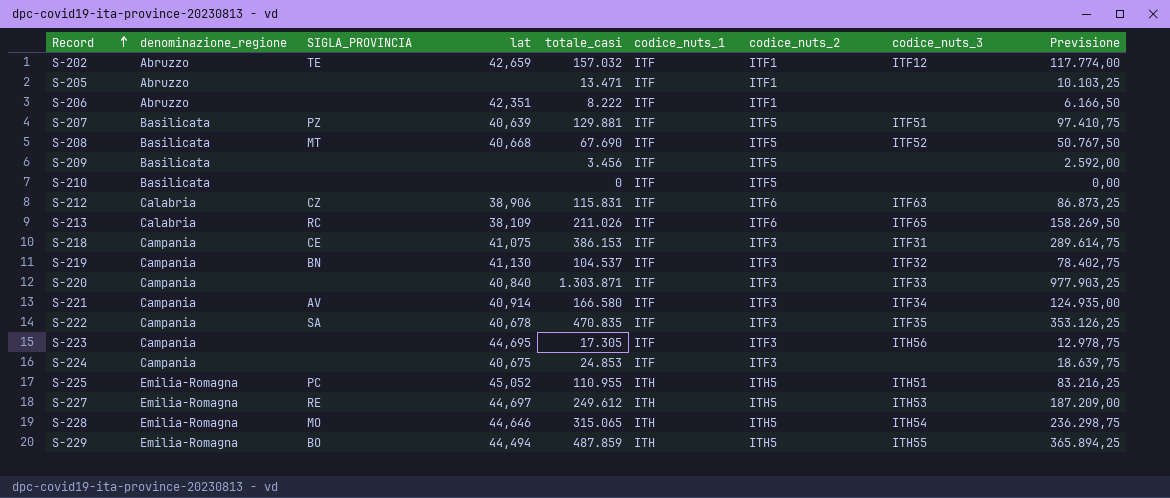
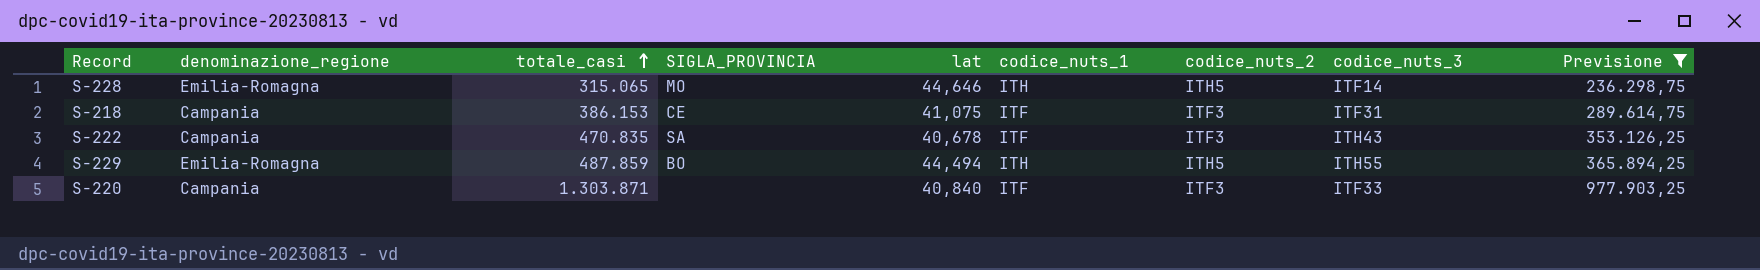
filter: none -> Previsione >= 236.298,75
row order: Record ascending -> totale_casi ascending
column totale_casi | position: 5 -> 3
S-228 | codice_nuts_3: ITH54 -> ITF14
S-222 | codice_nuts_3: ITF35 -> ITH43

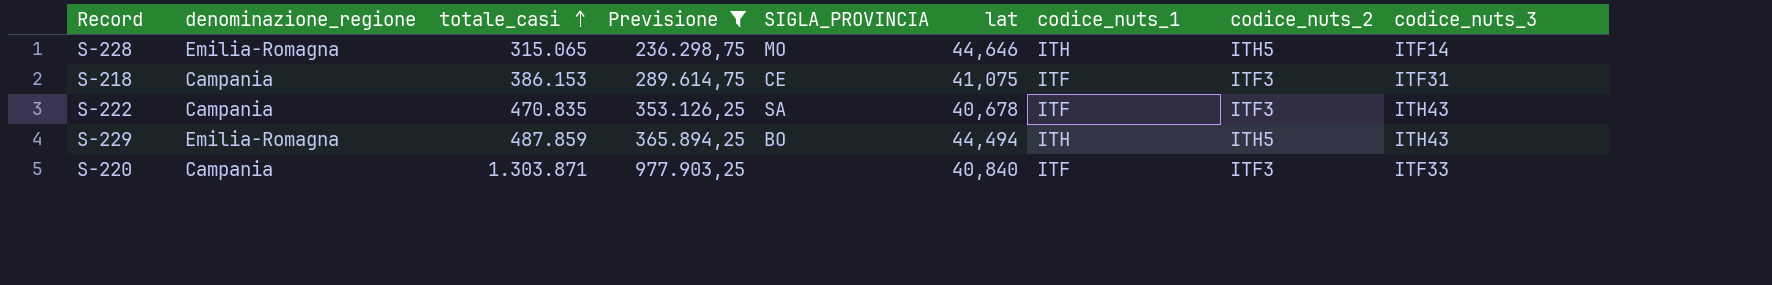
column Previsione | position: 9 -> 4
S-229 | codice_nuts_3: ITH55 -> ITH43

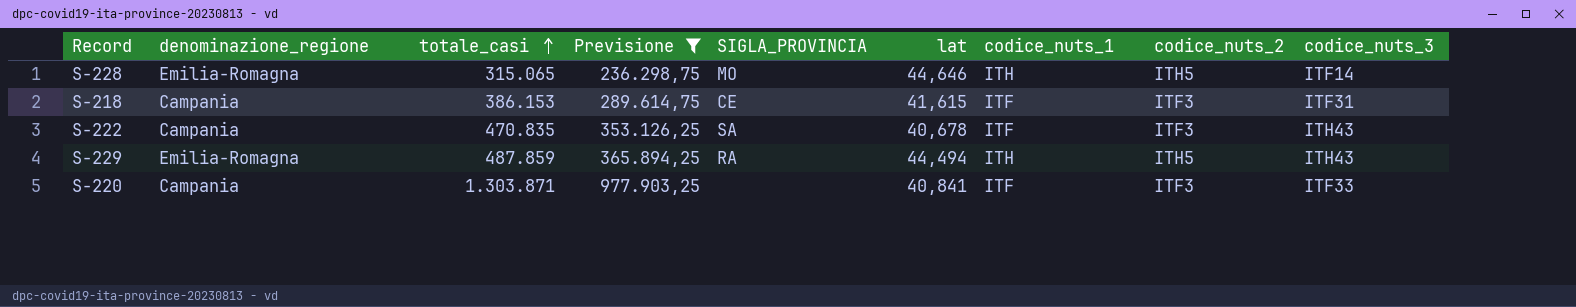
S-218 | lat: 41,075 -> 41,615
S-229 | SIGLA_PROVINCIA: BO -> RA
S-220 | lat: 40,840 -> 40,841

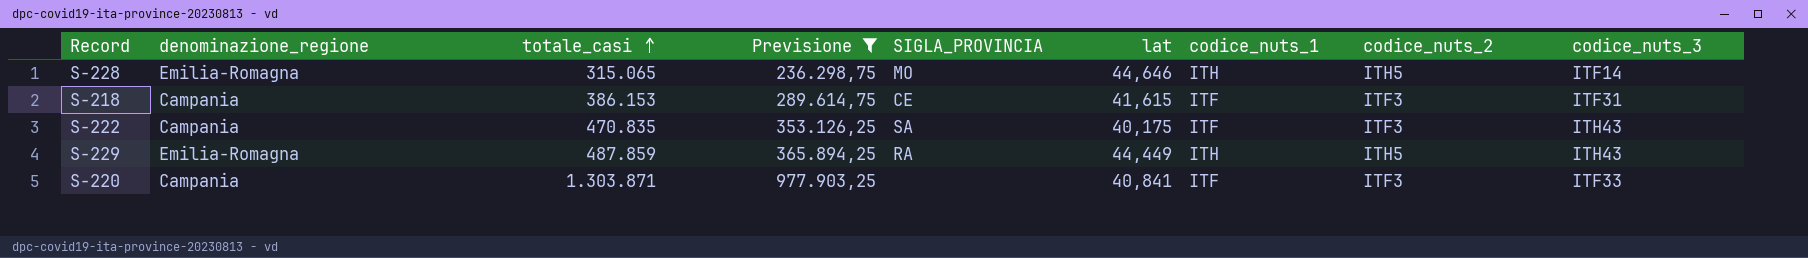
S-222 | lat: 40,678 -> 40,175
S-229 | lat: 44,494 -> 44,449

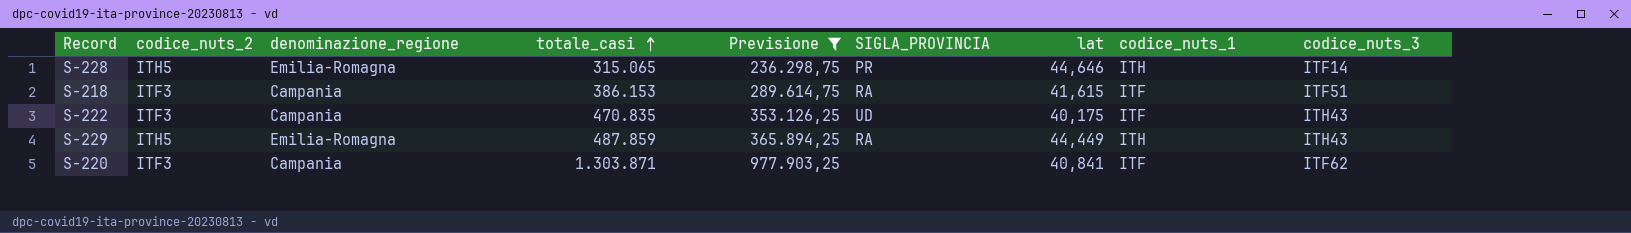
column codice_nuts_2 | position: 8 -> 2
S-228 | SIGLA_PROVINCIA: MO -> PR
S-218 | SIGLA_PROVINCIA: CE -> RA
S-218 | codice_nuts_3: ITF31 -> ITF51
S-222 | SIGLA_PROVINCIA: SA -> UD
S-220 | codice_nuts_3: ITF33 -> ITF62

